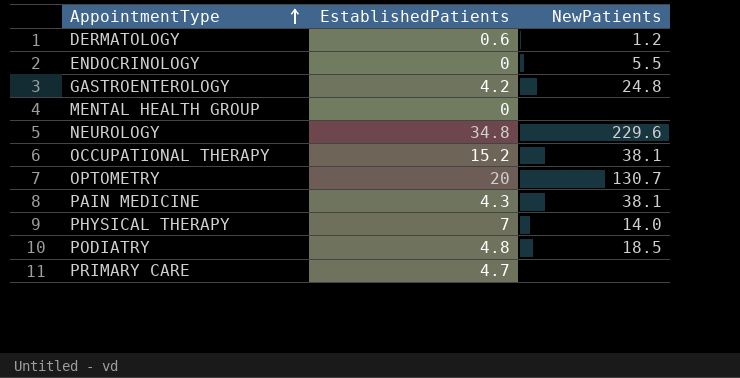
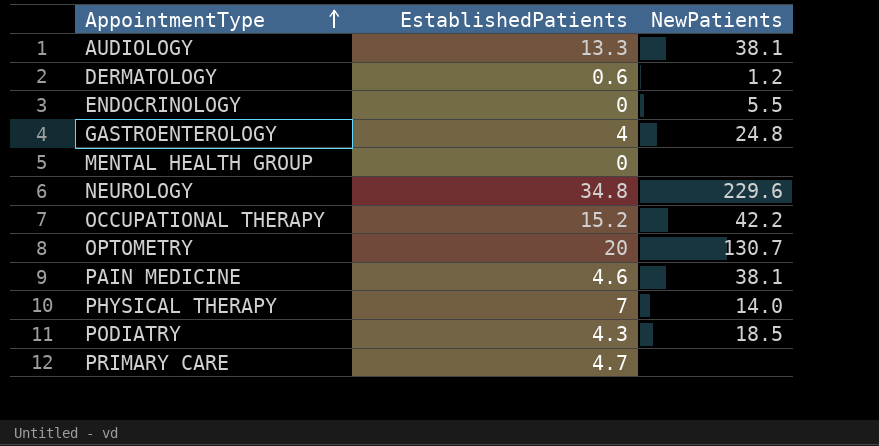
row AUDIOLOGY: none -> 13.3 | 38.1
GASTROENTEROLOGY | EstablishedPatients: 4.2 -> 4
OCCUPATIONAL THERAPY | NewPatients: 38.1 -> 42.2
PAIN MEDICINE | EstablishedPatients: 4.3 -> 4.6
PODIATRY | EstablishedPatients: 4.8 -> 4.3

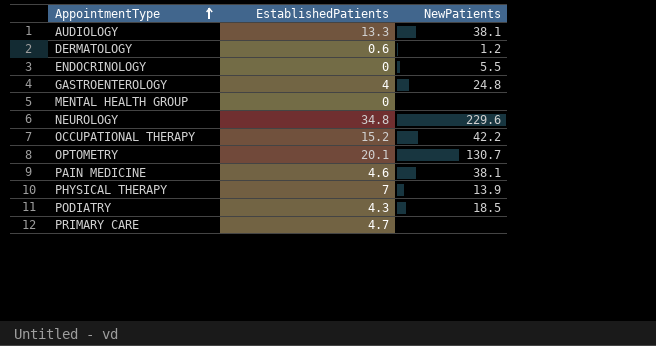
OPTOMETRY | EstablishedPatients: 20 -> 20.1
PHYSICAL THERAPY | NewPatients: 14.0 -> 13.9

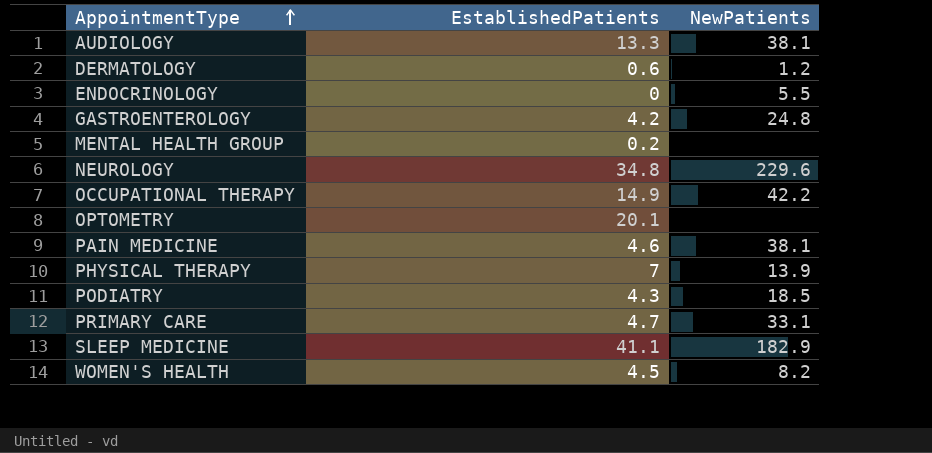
GASTROENTEROLOGY | EstablishedPatients: 4 -> 4.2
MENTAL HEALTH GROUP | EstablishedPatients: 0 -> 0.2
OCCUPATIONAL THERAPY | EstablishedPatients: 15.2 -> 14.9
OPTOMETRY | NewPatients: 130.7 -> none
PRIMARY CARE | NewPatients: none -> 33.1
row SLEEP MEDICINE: none -> 41.1 | 182.9
row WOMEN'S HEALTH: none -> 4.5 | 8.2

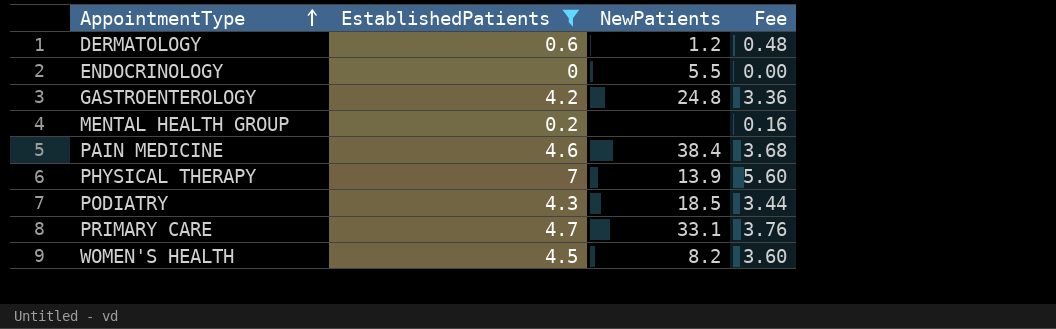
filter: none -> EstablishedPatients <= 7
column Fee | formula: none -> [EstablishedPatients] * 0.8
PAIN MEDICINE | NewPatients: 38.1 -> 38.4

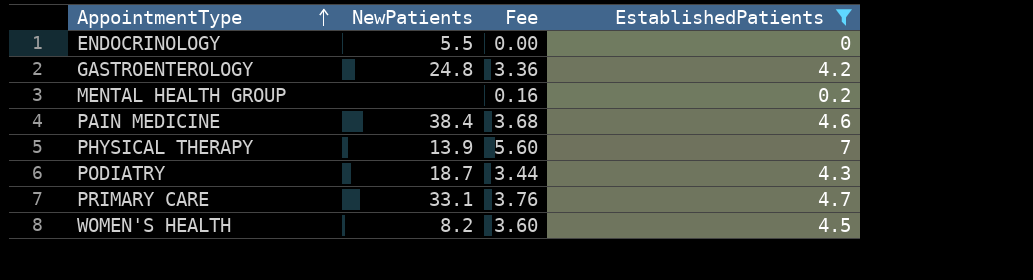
column EstablishedPatients | position: 2 -> 4
row DERMATOLOGY: 0.6 | 1.2 | 0.48 -> none
PODIATRY | NewPatients: 18.5 -> 18.7

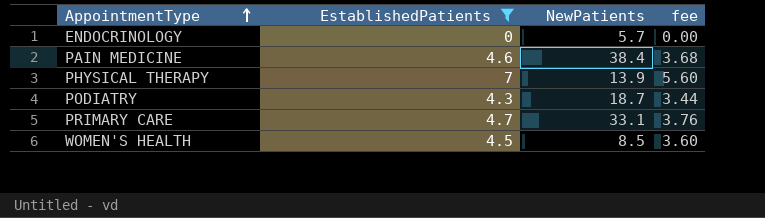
column EstablishedPatients | position: 4 -> 2
column name: Fee -> fee
row GASTROENTEROLOGY: 24.8 | 3.36 | 4.2 -> none
row MENTAL HEALTH GROUP: none | 0.16 | 0.2 -> none
ENDOCRINOLOGY | NewPatients: 5.5 -> 5.7
WOMEN'S HEALTH | NewPatients: 8.2 -> 8.5

